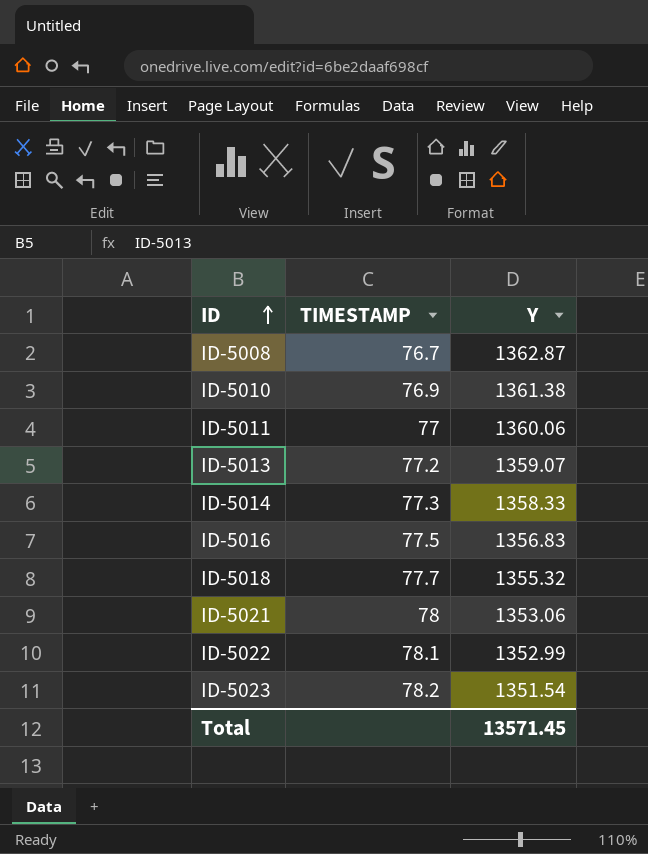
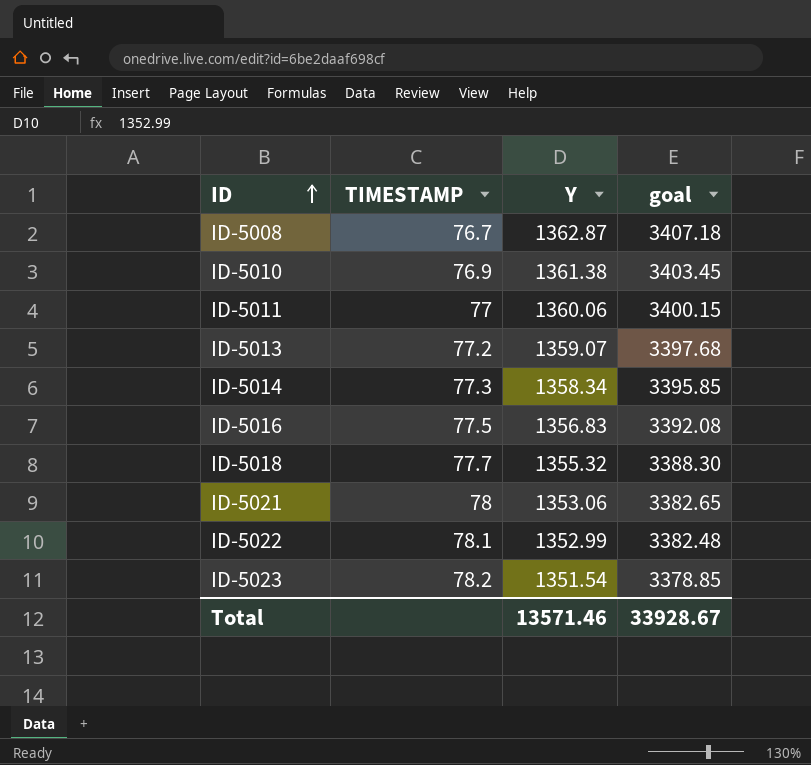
column goal | formula: none -> [Y] * 2.5
ID-5014 | Y: 1358.33 -> 1358.34
Total | Y: 13571.45 -> 13571.46

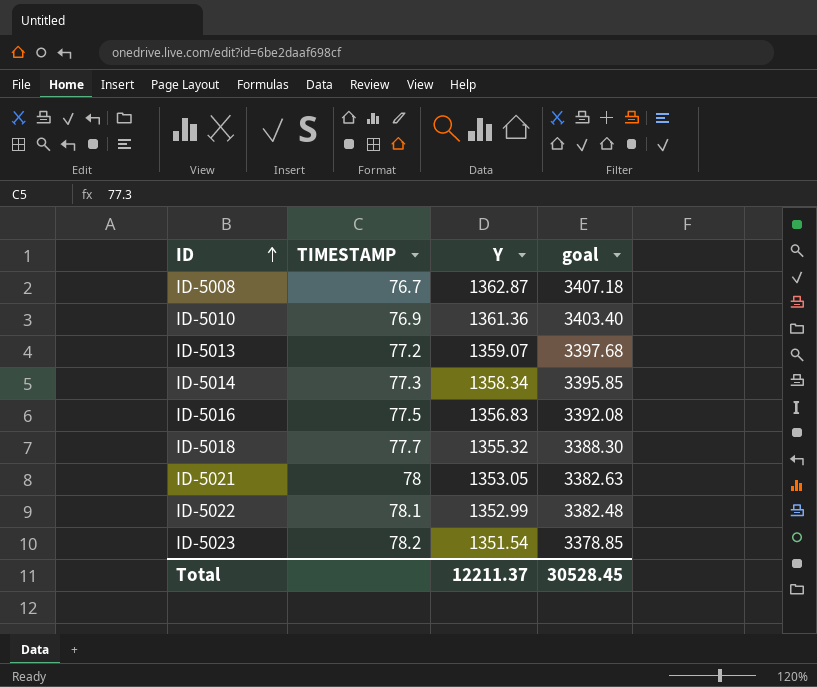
row ID-5011: 77 | 1360.06 | 3400.15 -> none
ID-5010 | Y: 1361.38 -> 1361.36
ID-5010 | goal: 3403.45 -> 3403.40
ID-5021 | Y: 1353.06 -> 1353.05
ID-5021 | goal: 3382.65 -> 3382.63
Total | Y: 13571.46 -> 12211.37
Total | goal: 33928.67 -> 30528.45

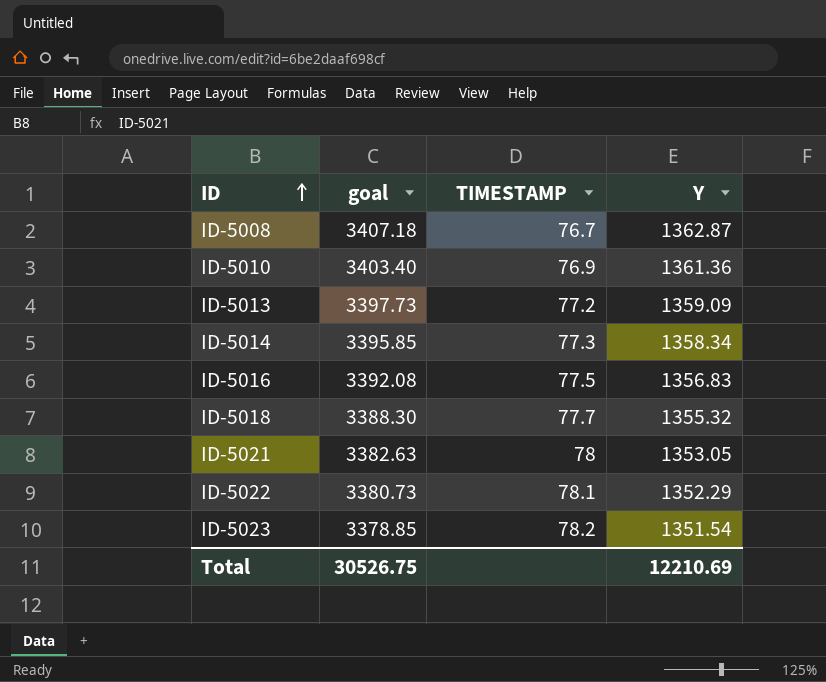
column goal | position: 4 -> 2
ID-5013 | goal: 3397.68 -> 3397.73
ID-5013 | Y: 1359.07 -> 1359.09
ID-5022 | goal: 3382.48 -> 3380.73
ID-5022 | Y: 1352.99 -> 1352.29
Total | goal: 30528.45 -> 30526.75
Total | Y: 12211.37 -> 12210.69

